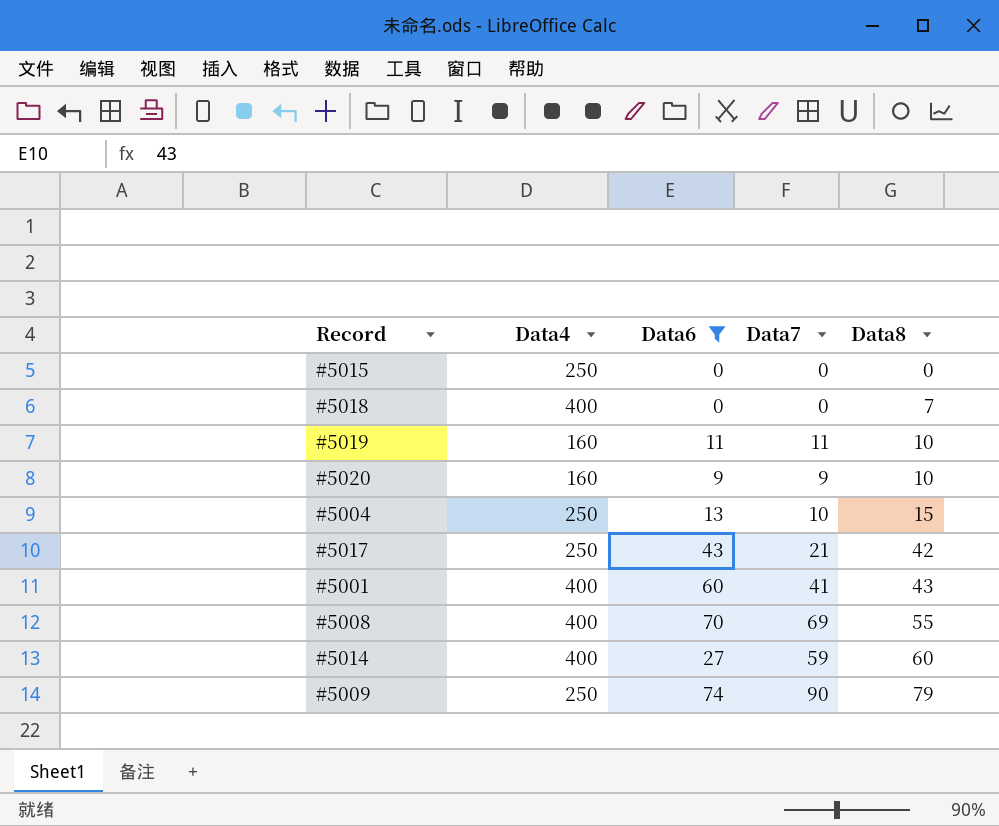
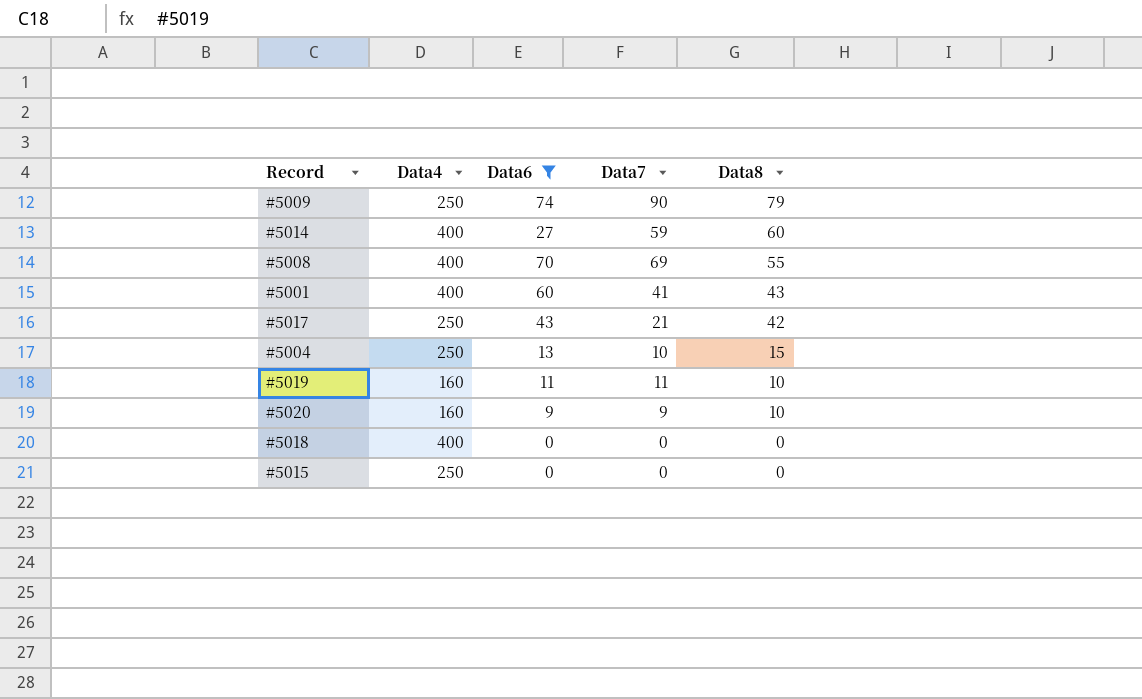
row order: Data8 ascending -> Data8 descending
#5018 | Data8: 7 -> 0

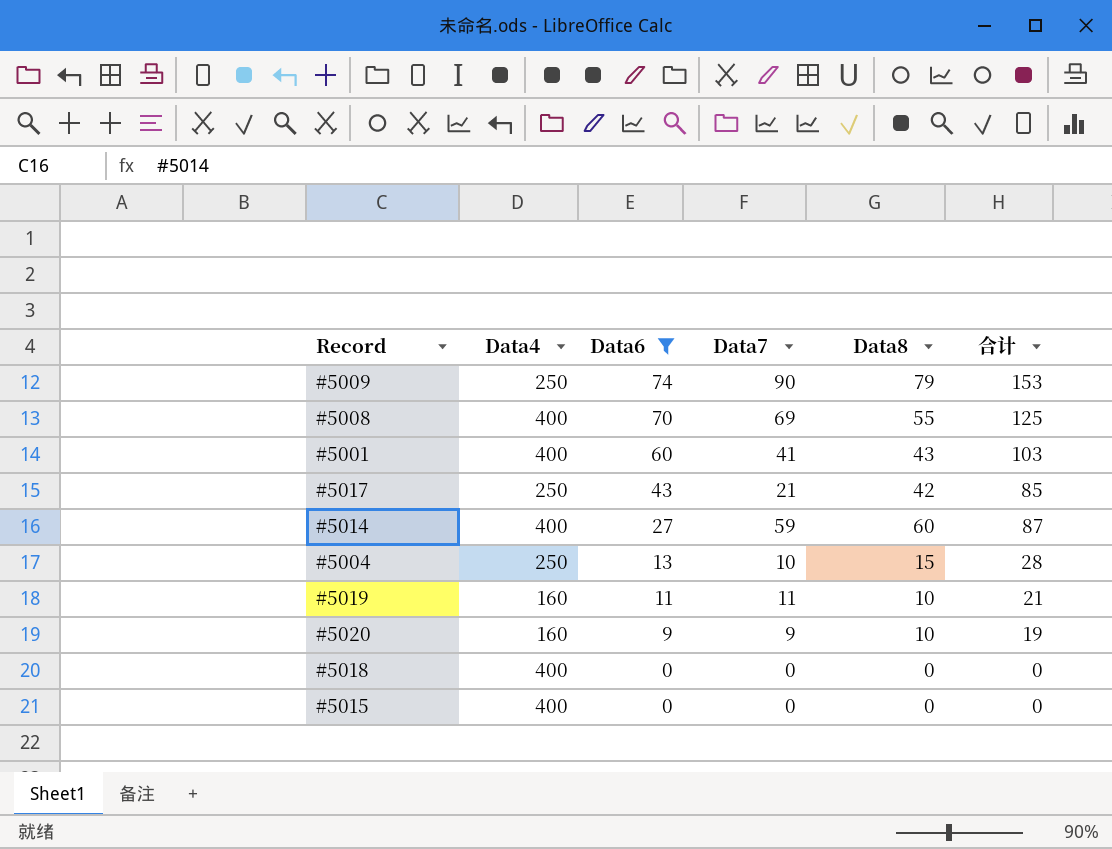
row order: Data8 descending -> Data6 descending
column 合计 | formula: none -> [Data6] + [Data8]
#5015 | Data4: 250 -> 400

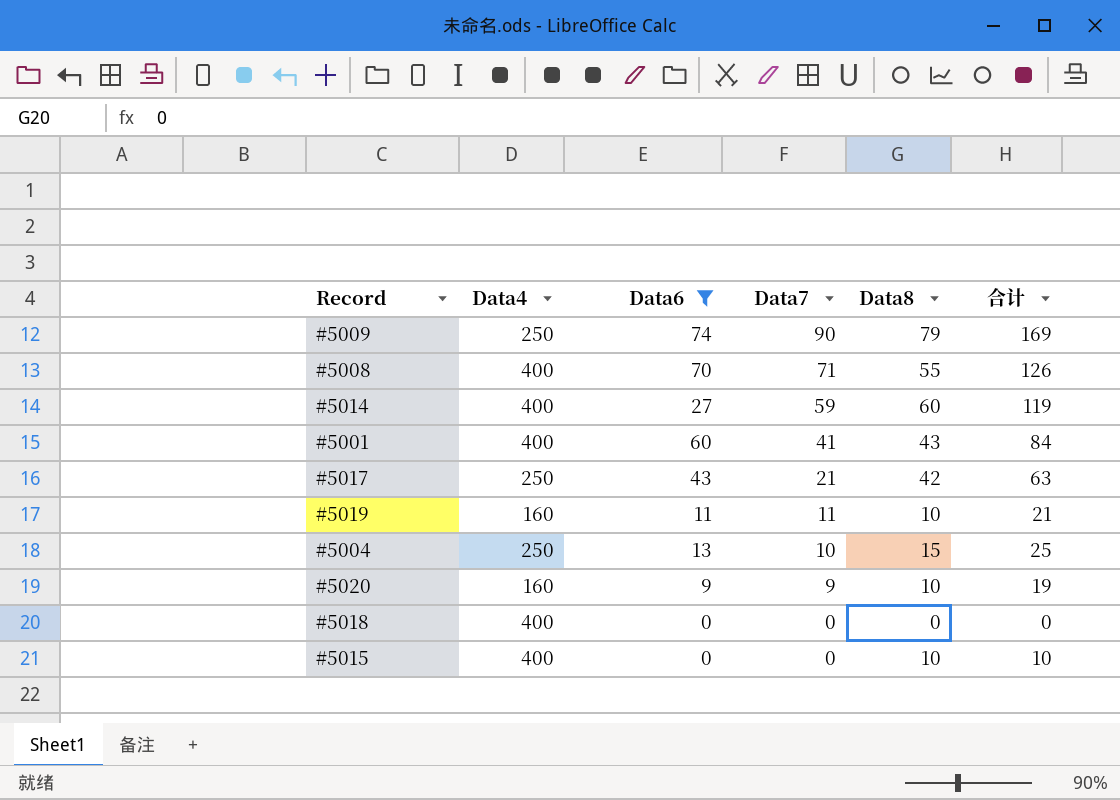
row order: Data6 descending -> Data7 descending
column 合计 | formula: [Data6] + [Data8] -> [Data7] + [Data8]
#5008 | Data7: 69 -> 71
#5015 | Data8: 0 -> 10

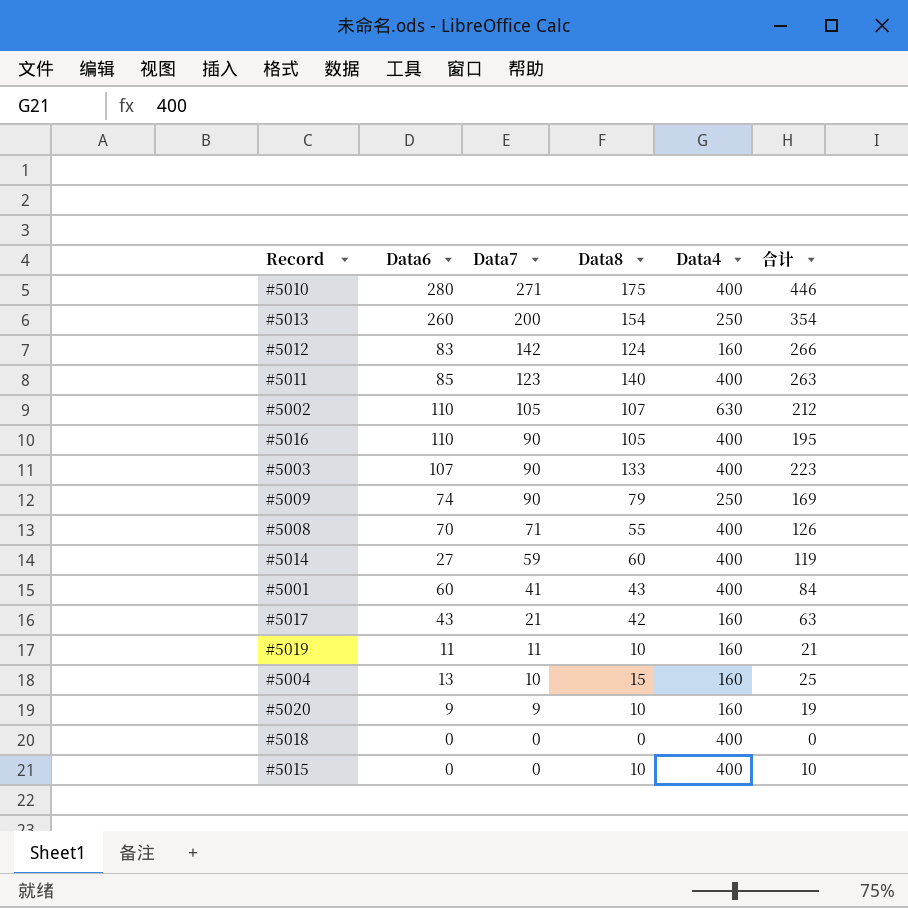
filter: Data6 <= 74 -> none
column Data4 | position: 2 -> 5
#5017 | Data4: 250 -> 160
#5004 | Data4: 250 -> 160

